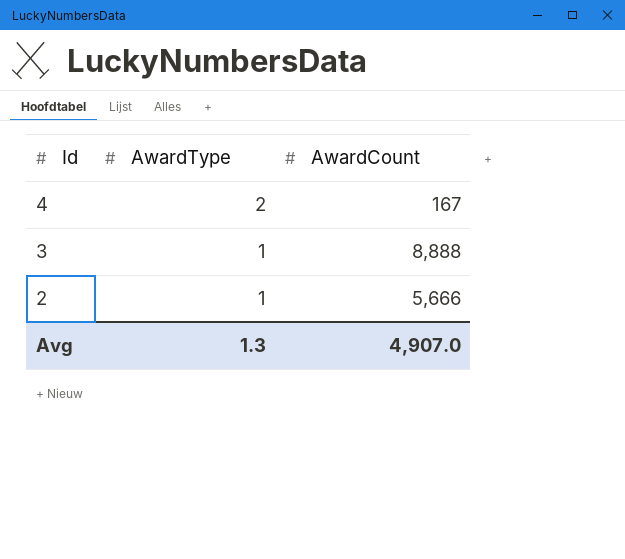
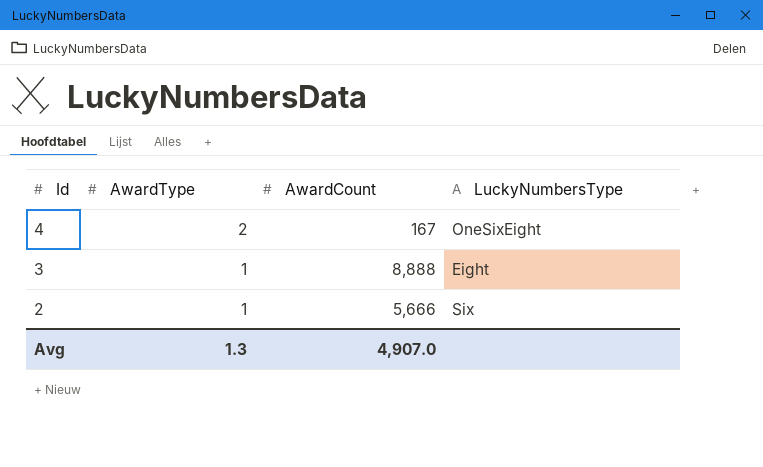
column LuckyNumbersType | position: none -> 4

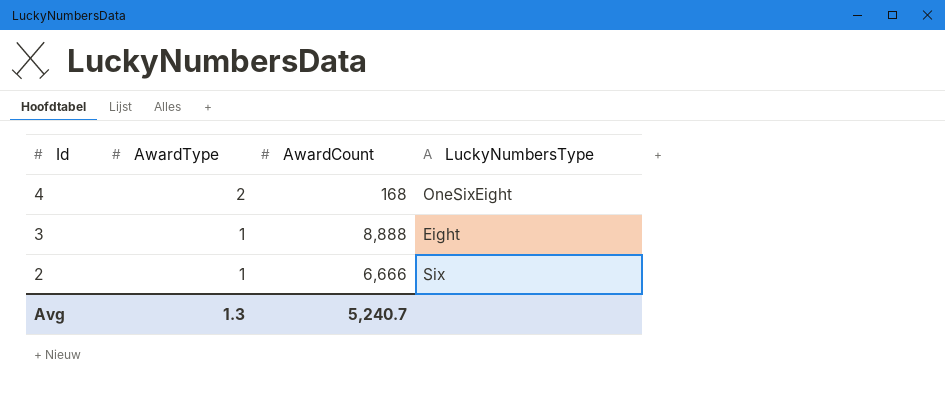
4 | AwardCount: 167 -> 168
2 | AwardCount: 5,666 -> 6,666
Avg | AwardCount: 4,907.0 -> 5,240.7

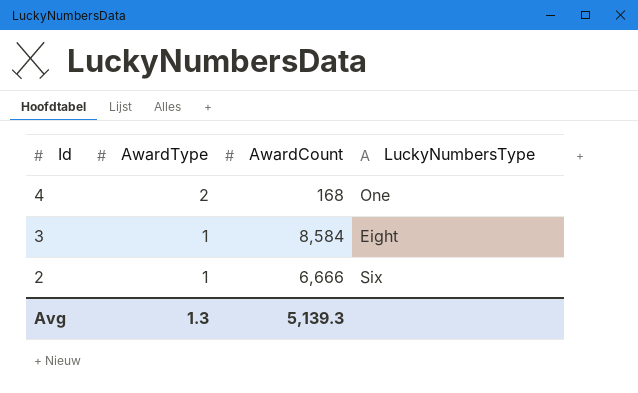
4 | LuckyNumbersType: OneSixEight -> One
3 | AwardCount: 8,888 -> 8,584
Avg | AwardCount: 5,240.7 -> 5,139.3

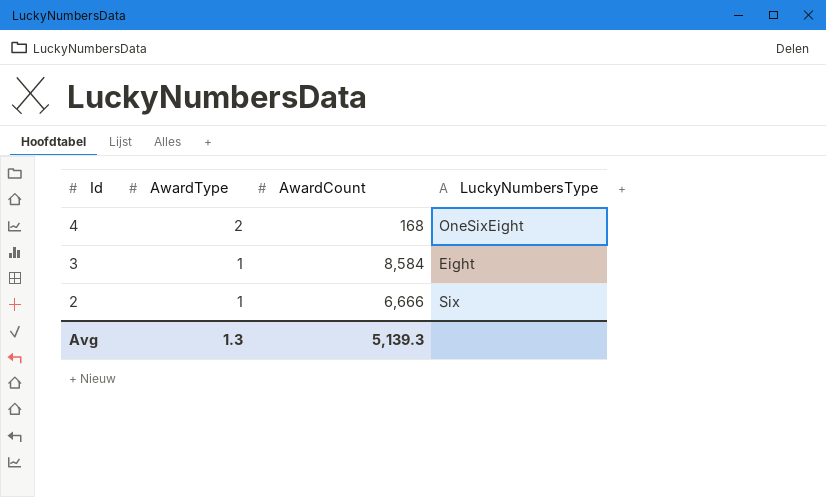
4 | LuckyNumbersType: One -> OneSixEight

